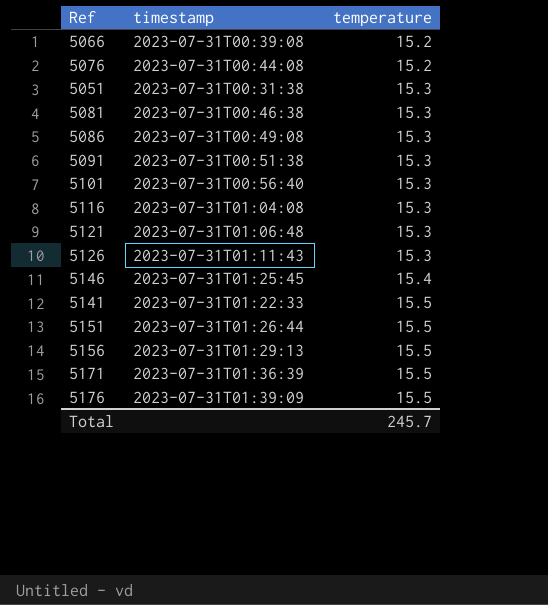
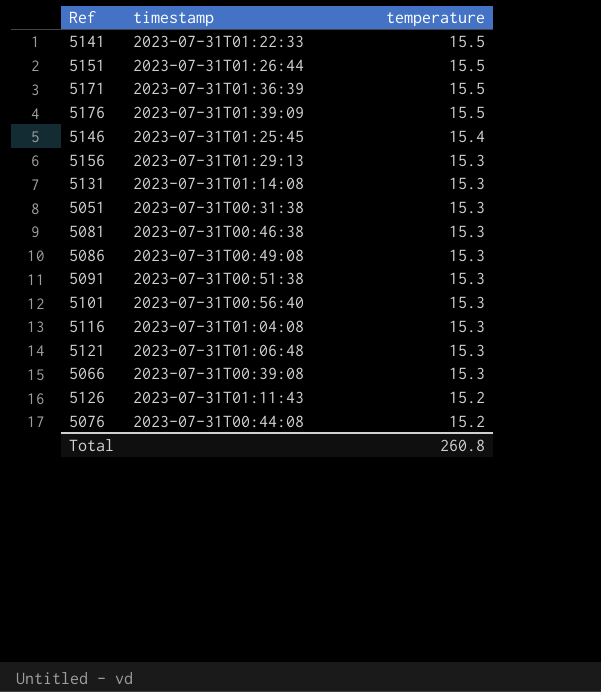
row order: temperature ascending -> temperature descending
5156 | temperature: 15.5 -> 15.3
row 5131: none -> 2023-07-31T01:14:08 | 15.3
5066 | temperature: 15.2 -> 15.3
5126 | temperature: 15.3 -> 15.2
Total | temperature: 245.7 -> 260.8

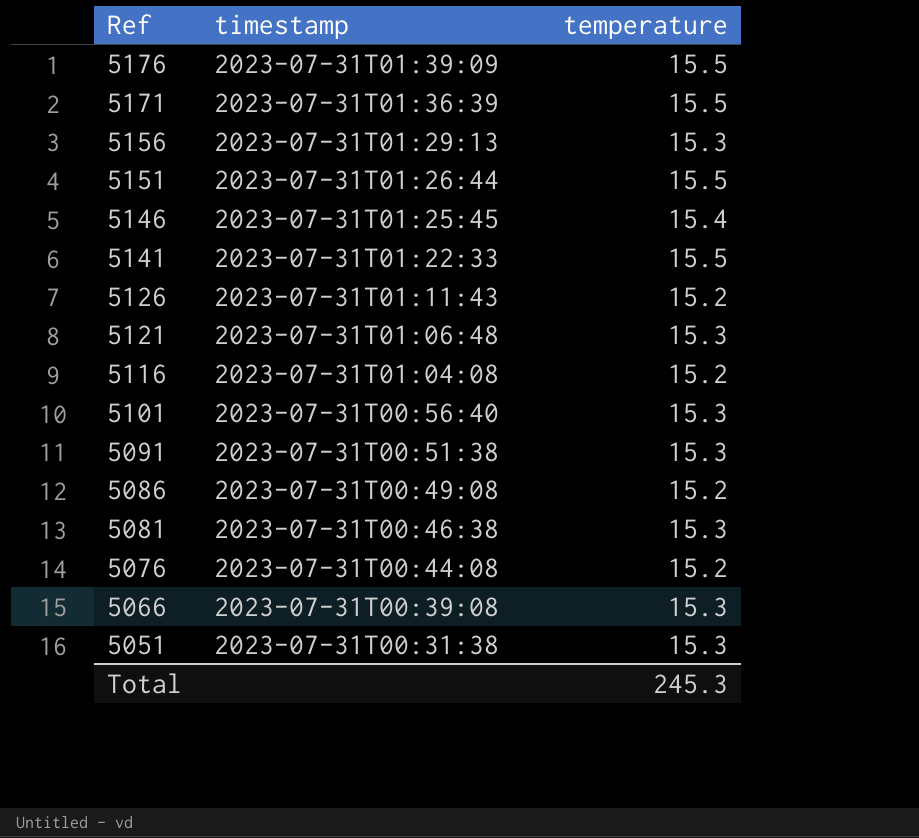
row order: temperature descending -> Ref descending
row 5131: 2023-07-31T01:14:08 | 15.3 -> none
5116 | temperature: 15.3 -> 15.2
5086 | temperature: 15.3 -> 15.2
Total | temperature: 260.8 -> 245.3

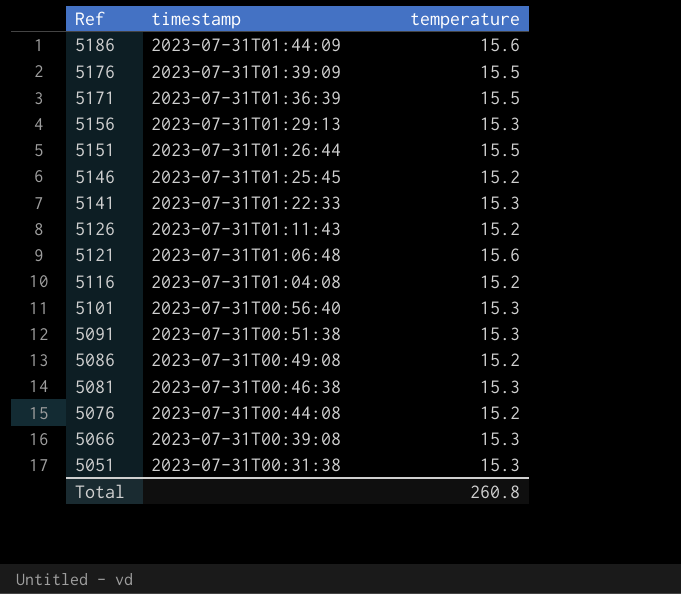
row 5186: none -> 2023-07-31T01:44:09 | 15.6
5146 | temperature: 15.4 -> 15.2
5141 | temperature: 15.5 -> 15.3
5121 | temperature: 15.3 -> 15.6
Total | temperature: 245.3 -> 260.8

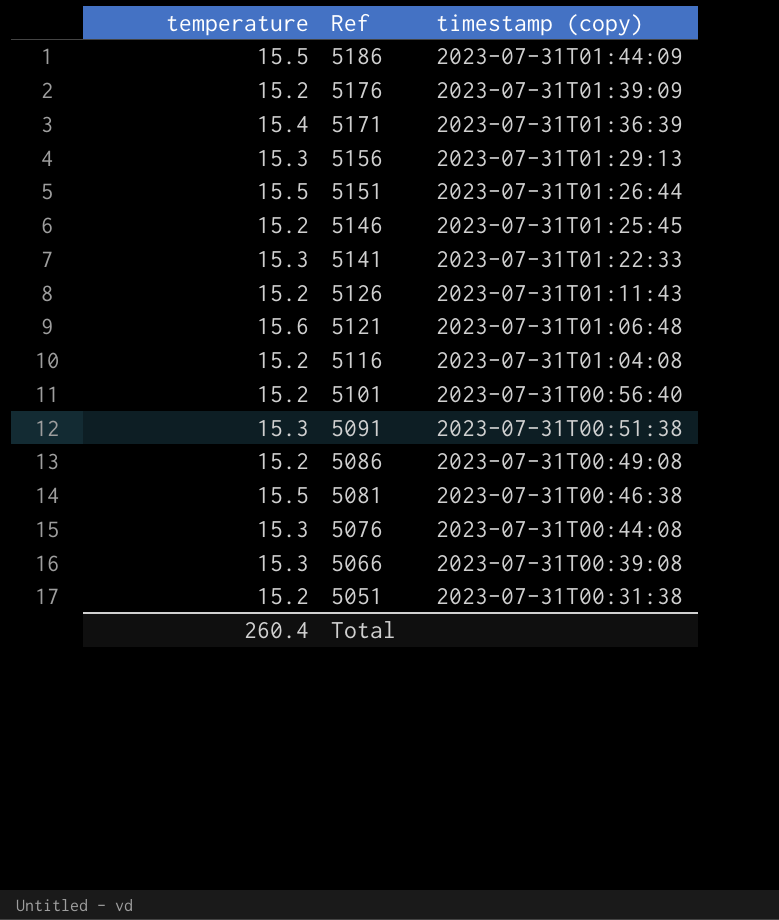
column temperature | position: 3 -> 1
column name: timestamp -> timestamp (copy)
5186 | temperature: 15.6 -> 15.5
5176 | temperature: 15.5 -> 15.2
5171 | temperature: 15.5 -> 15.4
5101 | temperature: 15.3 -> 15.2
5081 | temperature: 15.3 -> 15.5
5076 | temperature: 15.2 -> 15.3
5051 | temperature: 15.3 -> 15.2
Total | temperature: 260.8 -> 260.4

